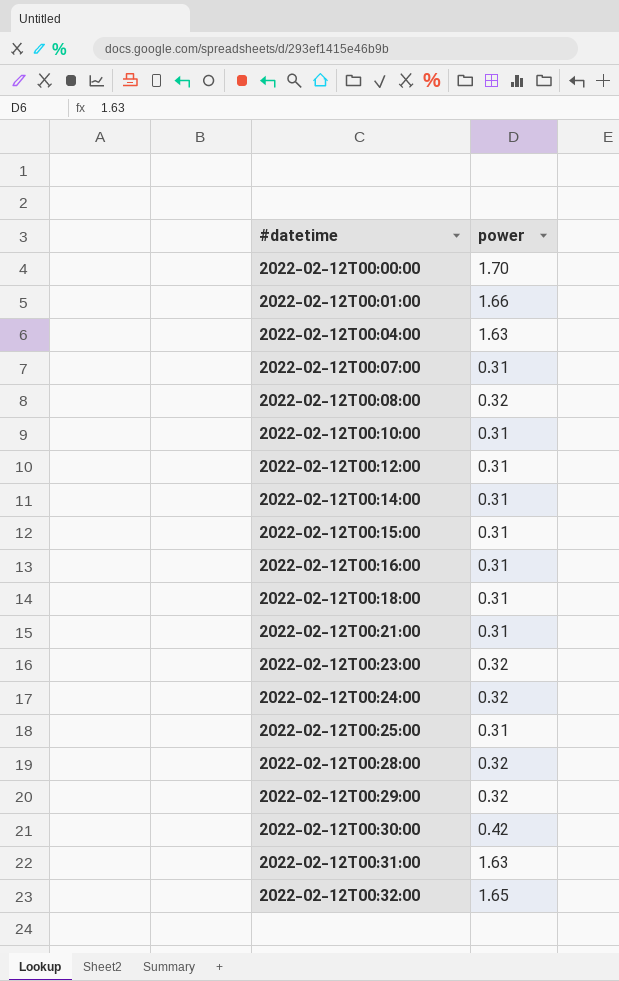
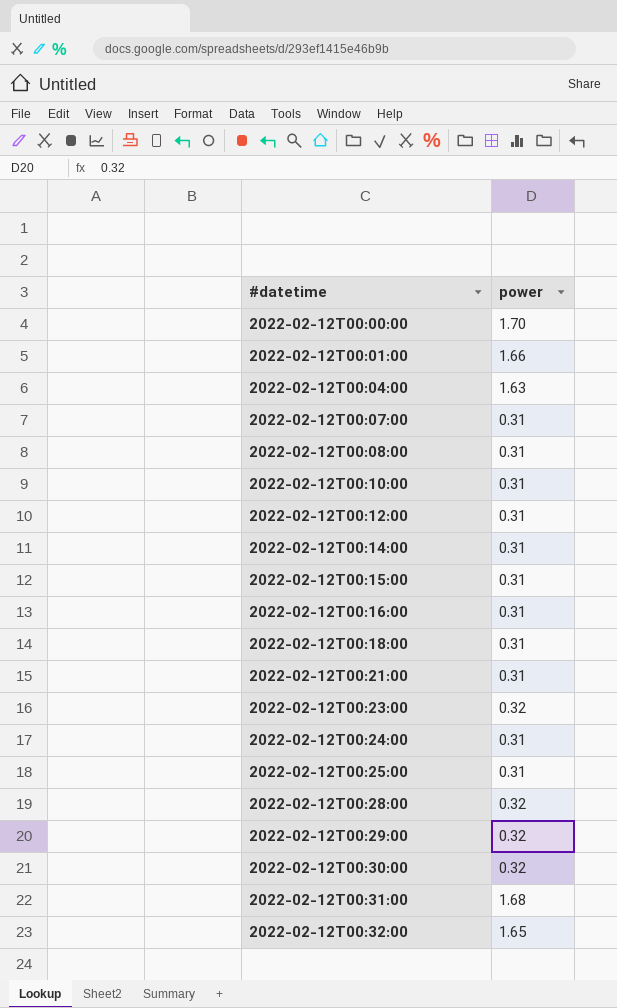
2022-02-12T00:08:00 | power: 0.32 -> 0.31
2022-02-12T00:24:00 | power: 0.32 -> 0.31
2022-02-12T00:30:00 | power: 0.42 -> 0.32
2022-02-12T00:31:00 | power: 1.63 -> 1.68

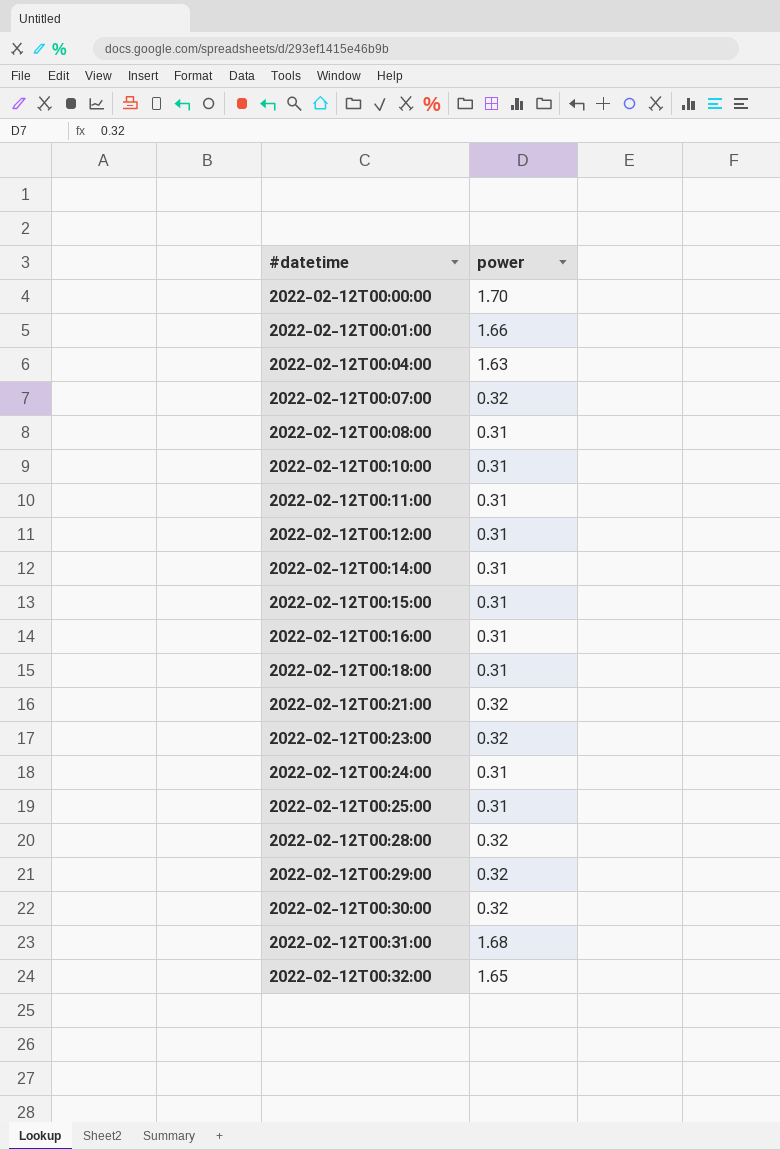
2022-02-12T00:07:00 | power: 0.31 -> 0.32
row 2022-02-12T00:11:00: none -> 0.31
2022-02-12T00:21:00 | power: 0.31 -> 0.32

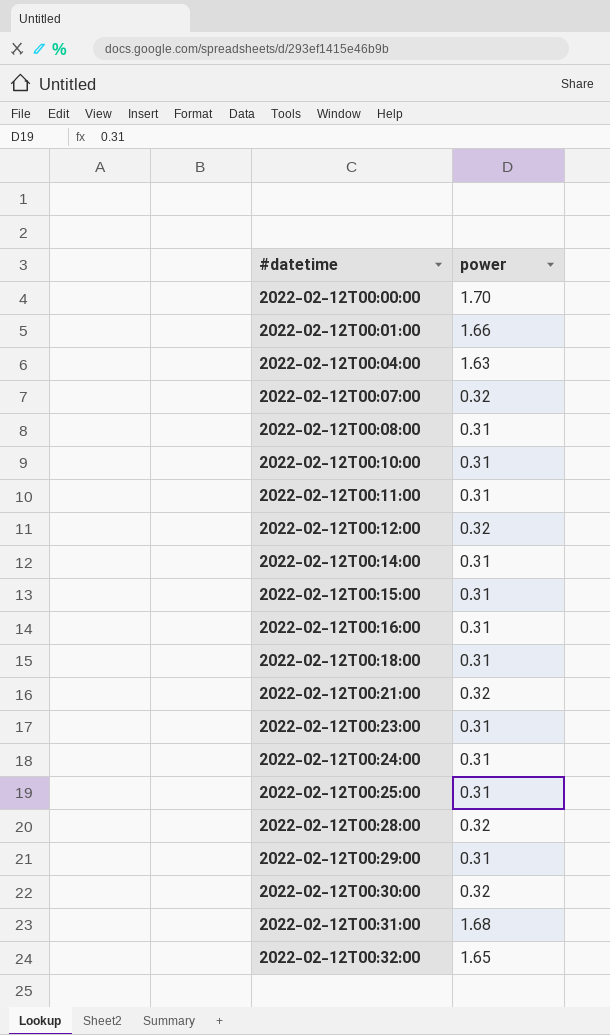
2022-02-12T00:12:00 | power: 0.31 -> 0.32
2022-02-12T00:23:00 | power: 0.32 -> 0.31
2022-02-12T00:29:00 | power: 0.32 -> 0.31

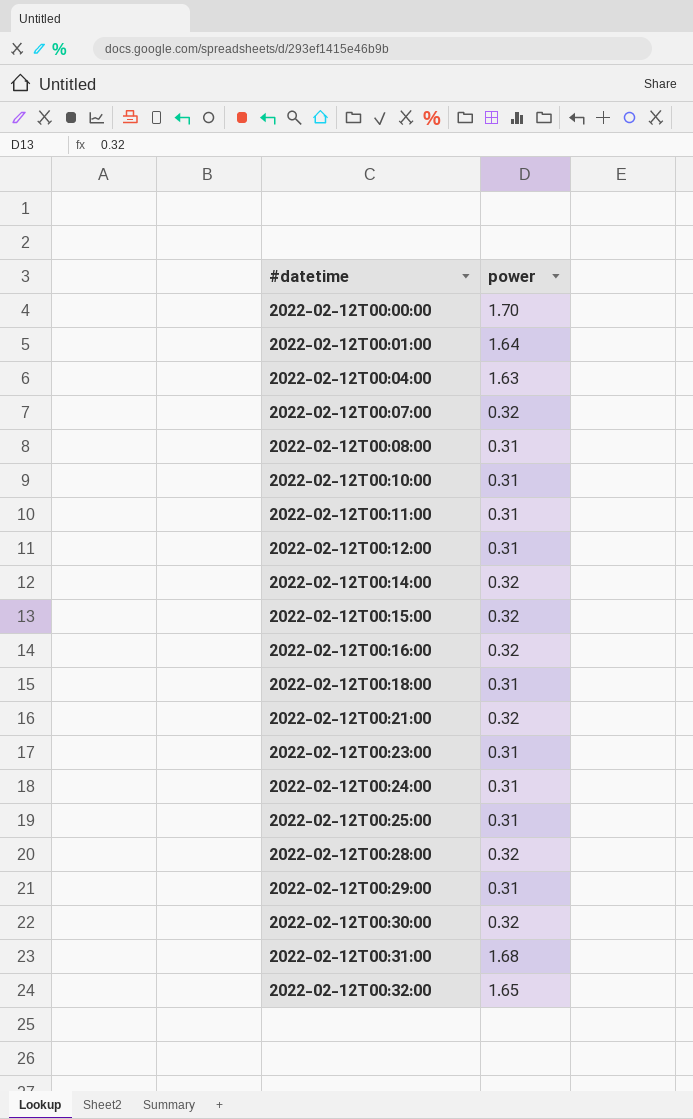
2022-02-12T00:01:00 | power: 1.66 -> 1.64
2022-02-12T00:12:00 | power: 0.32 -> 0.31
2022-02-12T00:14:00 | power: 0.31 -> 0.32
2022-02-12T00:15:00 | power: 0.31 -> 0.32
2022-02-12T00:16:00 | power: 0.31 -> 0.32

